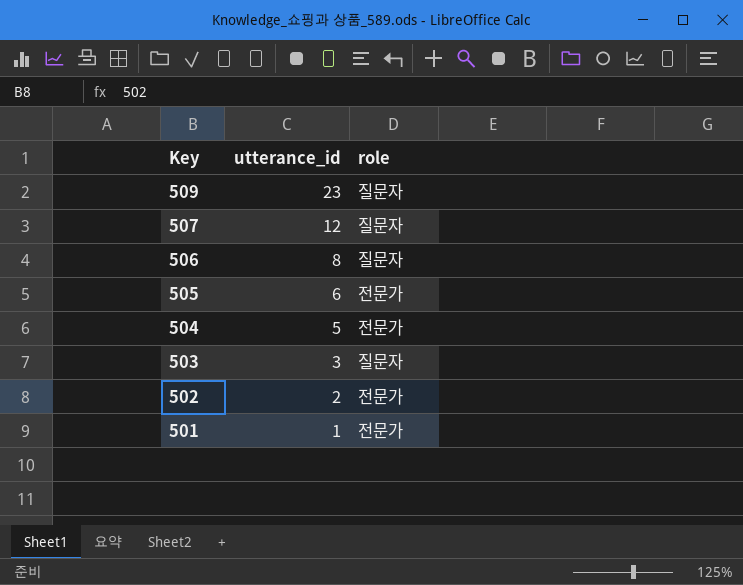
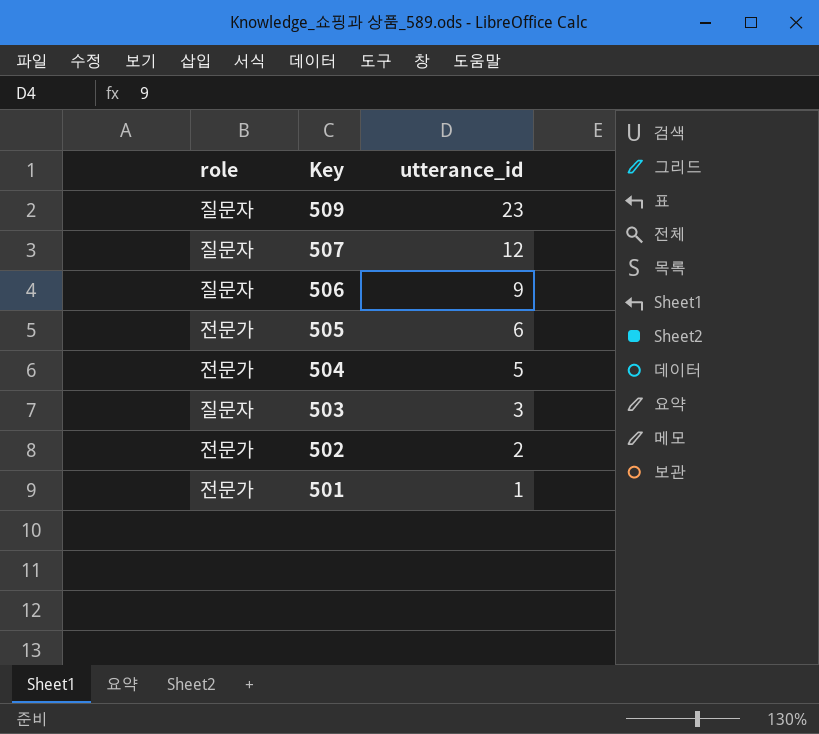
column role | position: 3 -> 1
506 | utterance_id: 8 -> 9

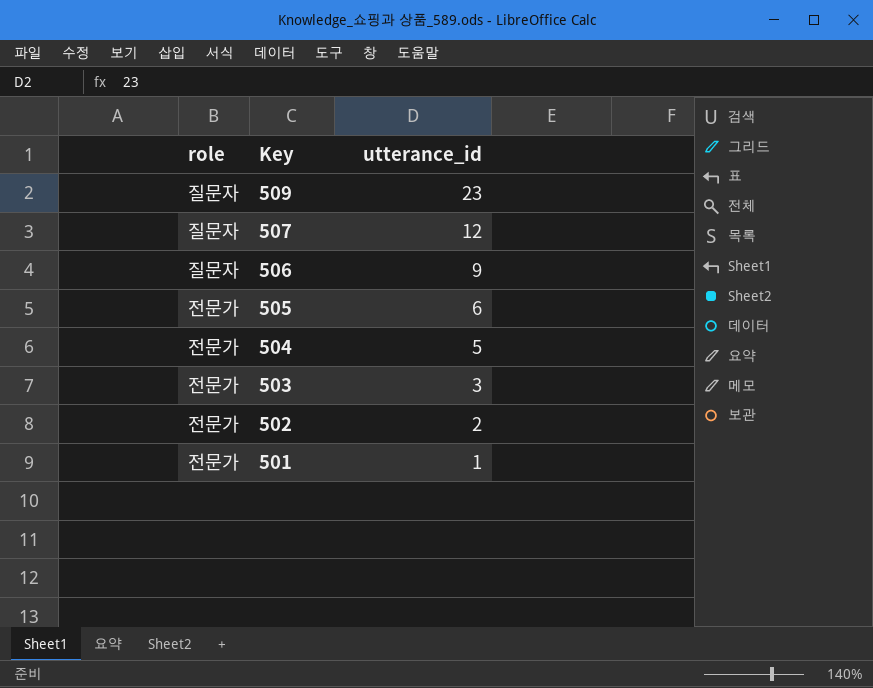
503 | role: 질문자 -> 전문가

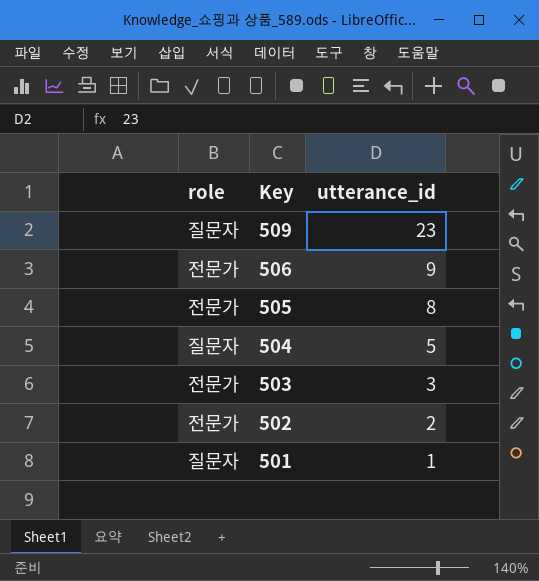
row 507: 질문자 | 12 -> none
506 | role: 질문자 -> 전문가
505 | utterance_id: 6 -> 8
504 | role: 전문가 -> 질문자
501 | role: 전문가 -> 질문자

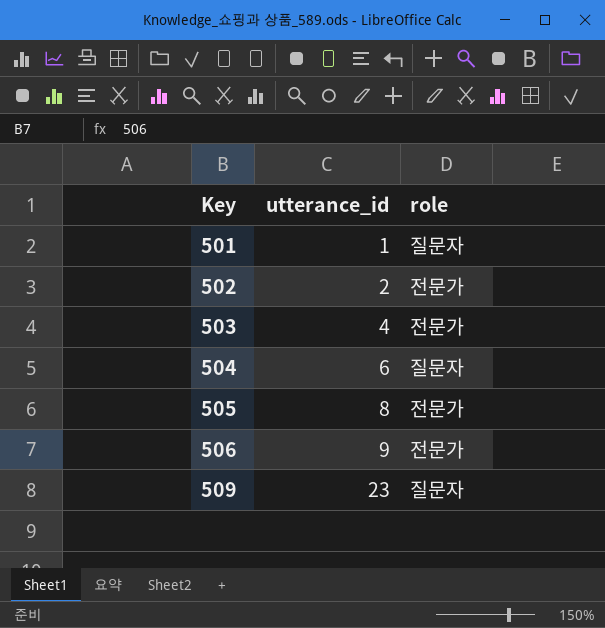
row order: Key descending -> Key ascending
column role | position: 1 -> 3
503 | utterance_id: 3 -> 4
504 | utterance_id: 5 -> 6

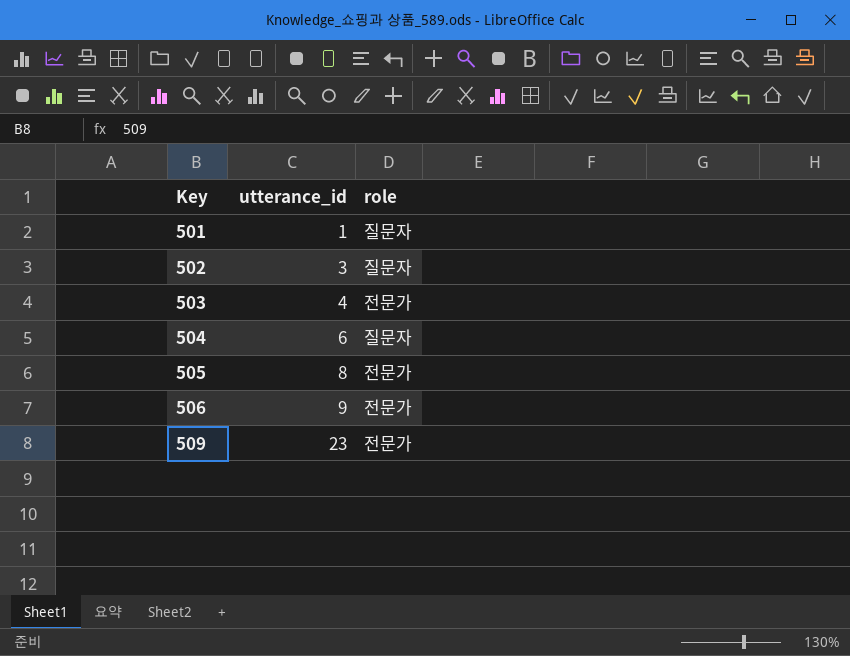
502 | utterance_id: 2 -> 3
502 | role: 전문가 -> 질문자
509 | role: 질문자 -> 전문가

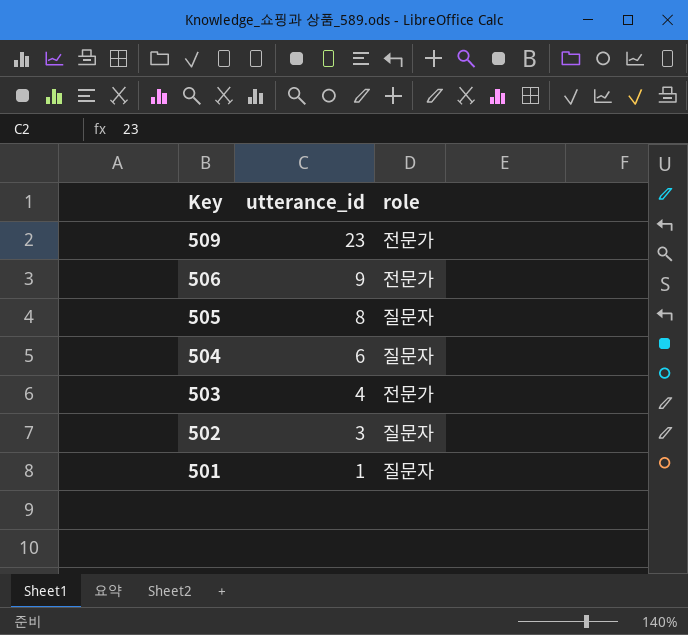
row order: Key ascending -> Key descending
505 | role: 전문가 -> 질문자

